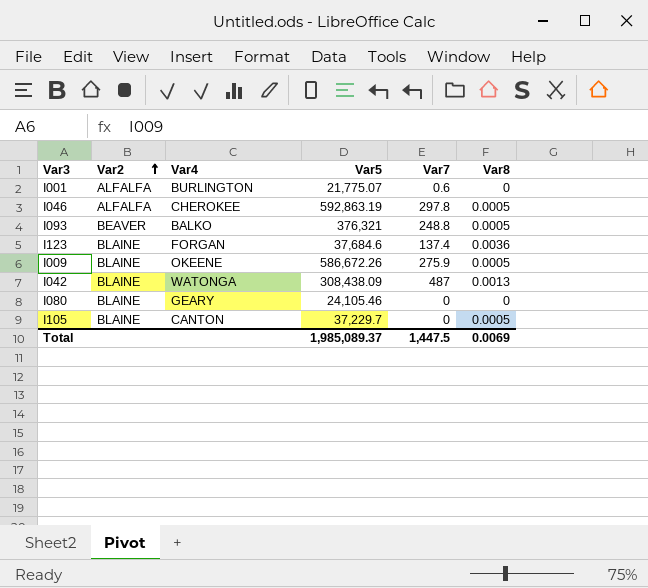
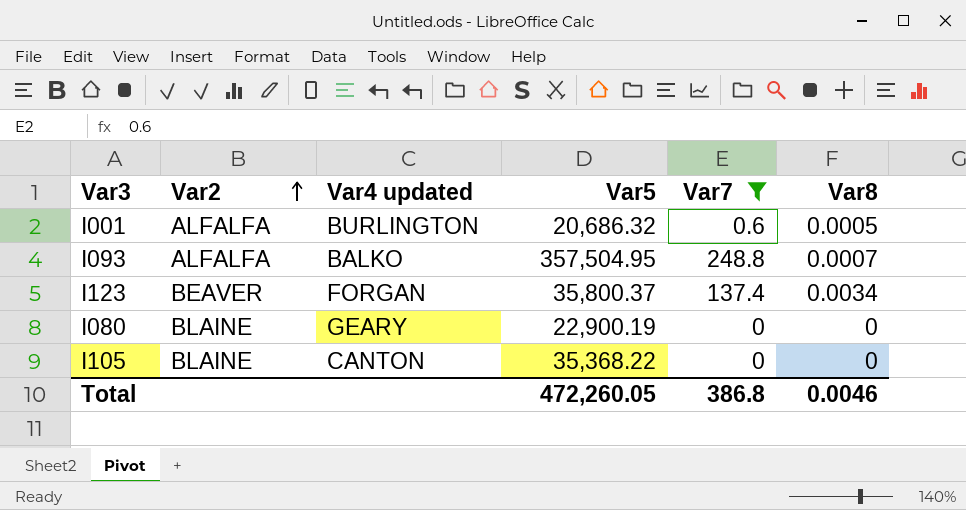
filter: none -> Var7 <= 248.8
column name: Var4 -> Var4 updated
I001 | Var5: 21,775.07 -> 20,686.32
I001 | Var8: 0 -> 0.0005
I093 | Var2: BEAVER -> ALFALFA
I093 | Var5: 376,321 -> 357,504.95
I093 | Var8: 0.0005 -> 0.0007
I123 | Var2: BLAINE -> BEAVER
I123 | Var5: 37,684.6 -> 35,800.37
I123 | Var8: 0.0036 -> 0.0034
I080 | Var5: 24,105.46 -> 22,900.19
I105 | Var5: 37,229.7 -> 35,368.22
I105 | Var8: 0.0005 -> 0
Total | Var5: 1,985,089.37 -> 472,260.05
Total | Var7: 1,447.5 -> 386.8
Total | Var8: 0.0069 -> 0.0046

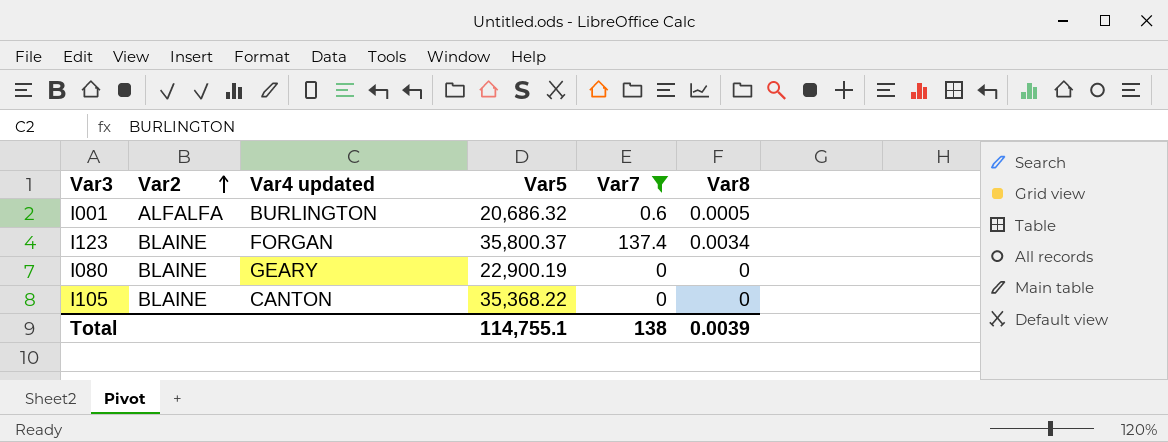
row I093: ALFALFA | BALKO | 357,504.95 | 248.8 | 0.0007 -> none
I123 | Var2: BEAVER -> BLAINE
Total | Var5: 472,260.05 -> 114,755.1
Total | Var7: 386.8 -> 138
Total | Var8: 0.0046 -> 0.0039

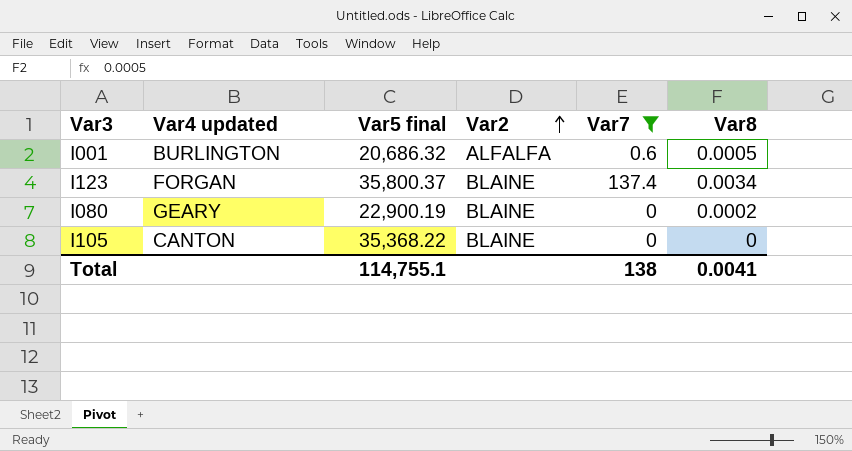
column name: Var5 -> Var5 final
column Var2 | position: 2 -> 4
I080 | Var8: 0 -> 0.0002
Total | Var8: 0.0039 -> 0.0041

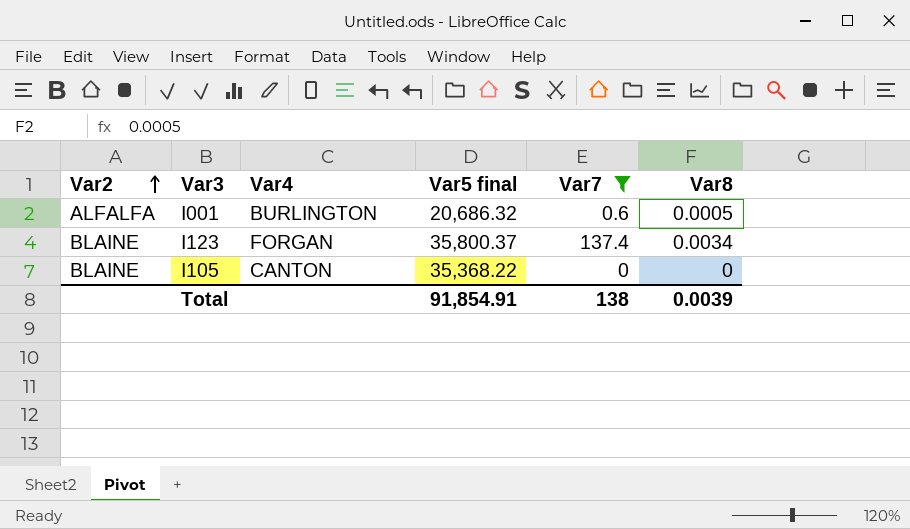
column Var2 | position: 4 -> 1
column name: Var4 updated -> Var4
row I080: GEARY | 22,900.19 | BLAINE | 0 | 0.0002 -> none
Total | Var5 final: 114,755.1 -> 91,854.91
Total | Var8: 0.0041 -> 0.0039

